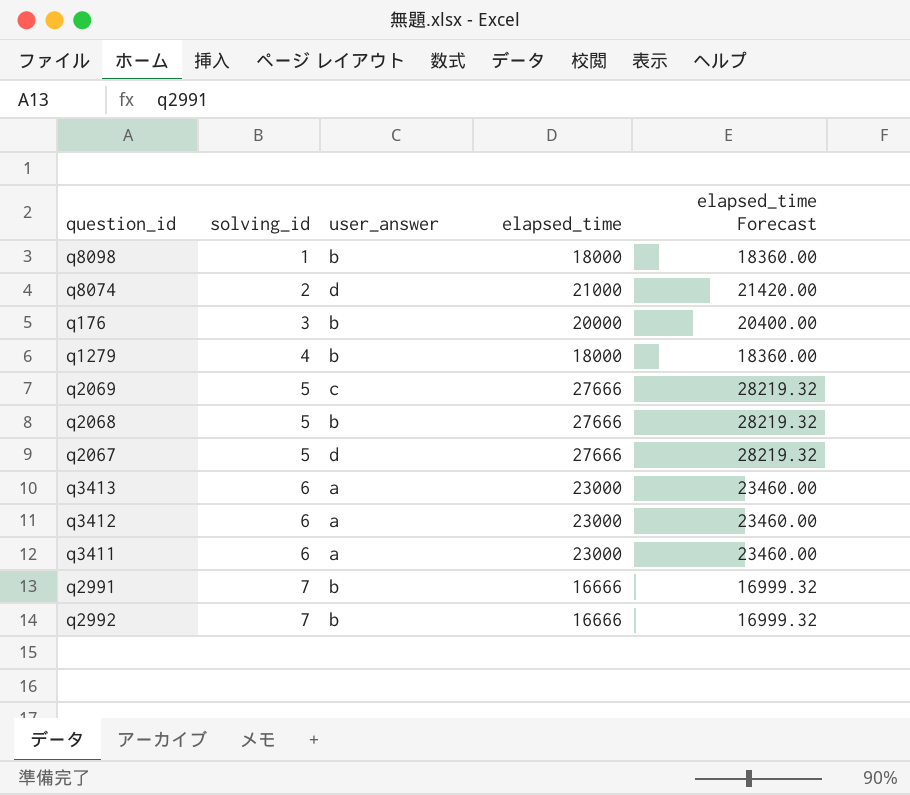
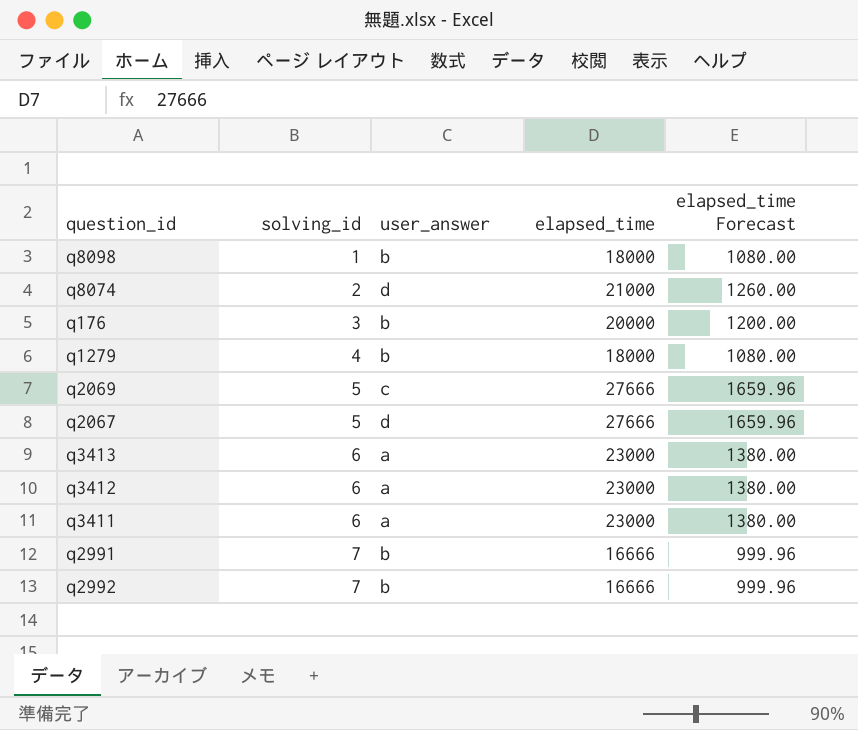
column elapsed_time Forecast | formula: [elapsed_time] * 1.02 -> [elapsed_time] * 0.06
row q2068: 5 | b | 27666 | 28219.32 -> none

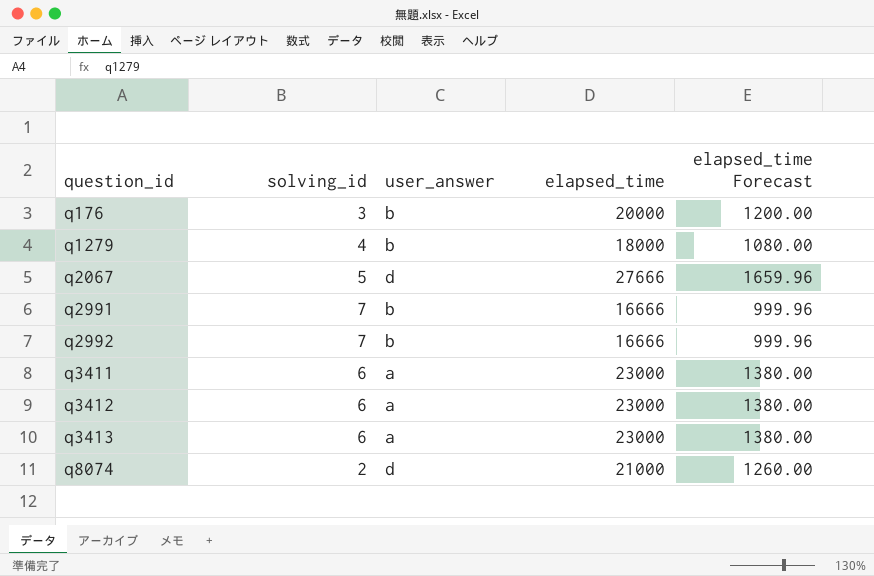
row order: solving_id ascending -> question_id ascending
row q8098: 1 | b | 18000 | 1080.00 -> none
row q2069: 5 | c | 27666 | 1659.96 -> none

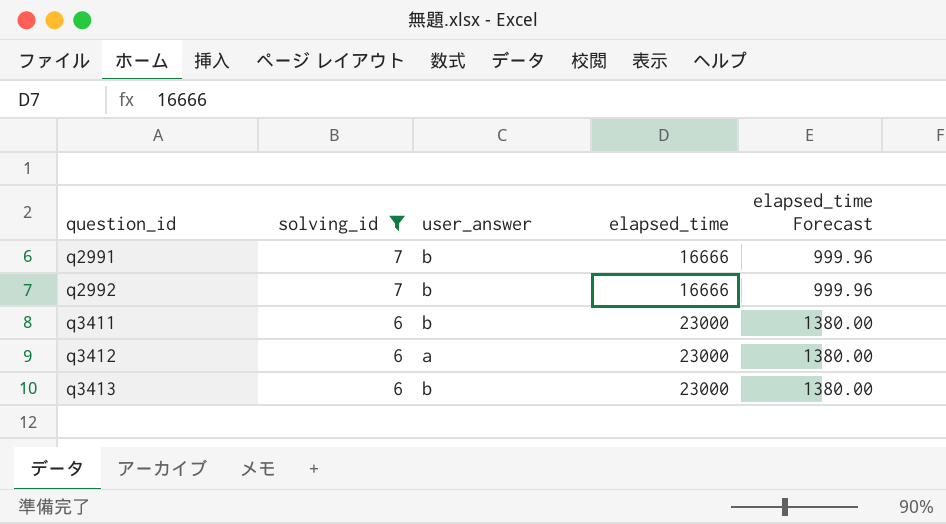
filter: none -> solving_id >= 6
q3411 | user_answer: a -> b
q3413 | user_answer: a -> b

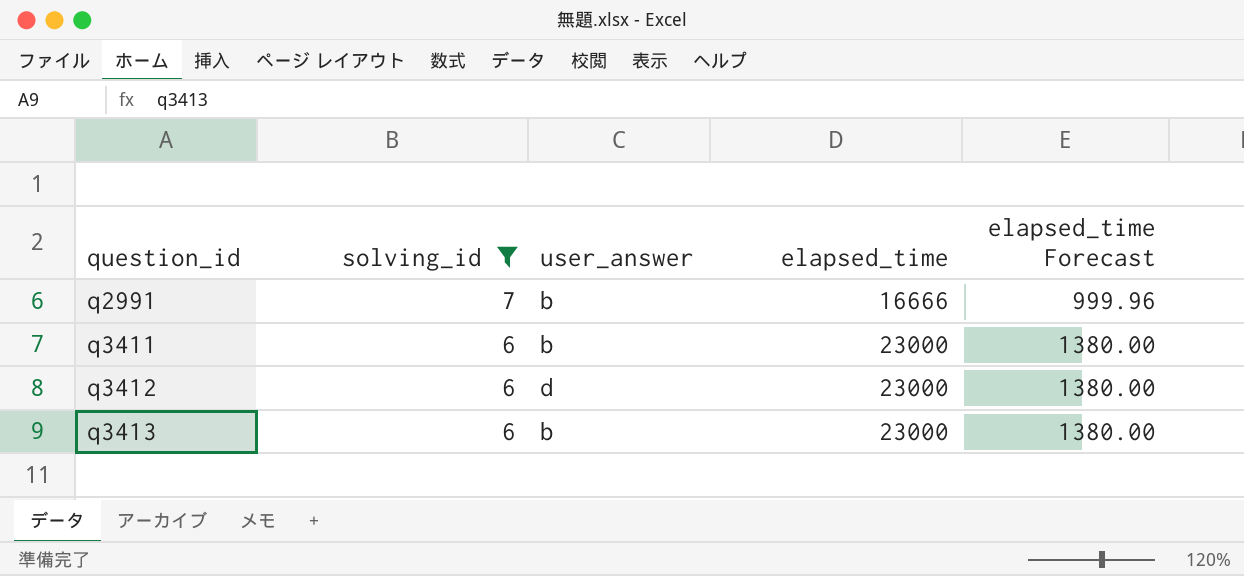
row q2992: 7 | b | 16666 | 999.96 -> none
q3412 | user_answer: a -> d

